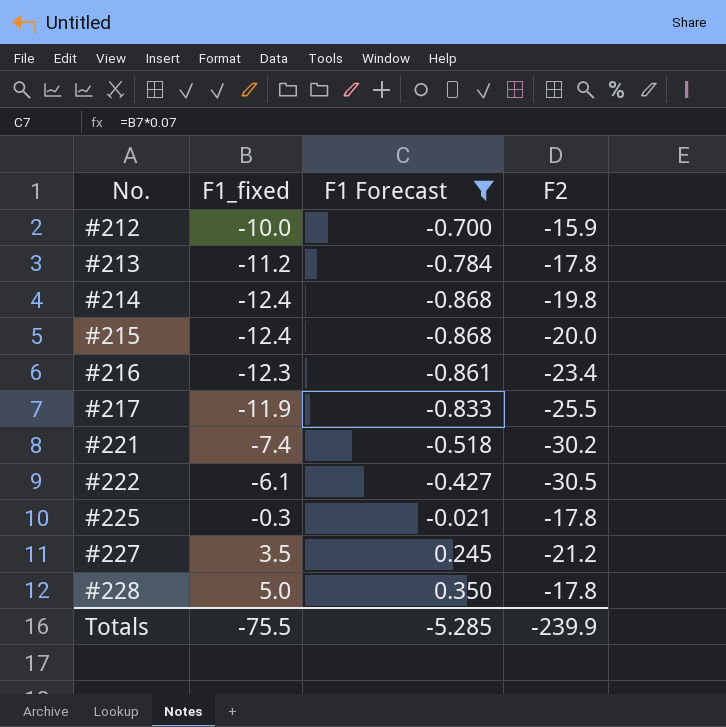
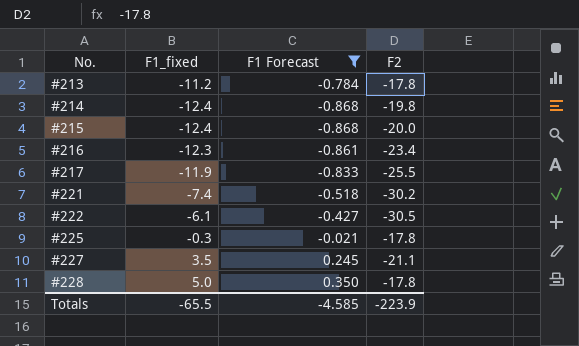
row #212: -10.0 | -0.700 | -15.9 -> none
#227 | F2: -21.2 -> -21.1
Totals | F1_fixed: -75.5 -> -65.5
Totals | F1 Forecast: -5.285 -> -4.585
Totals | F2: -239.9 -> -223.9

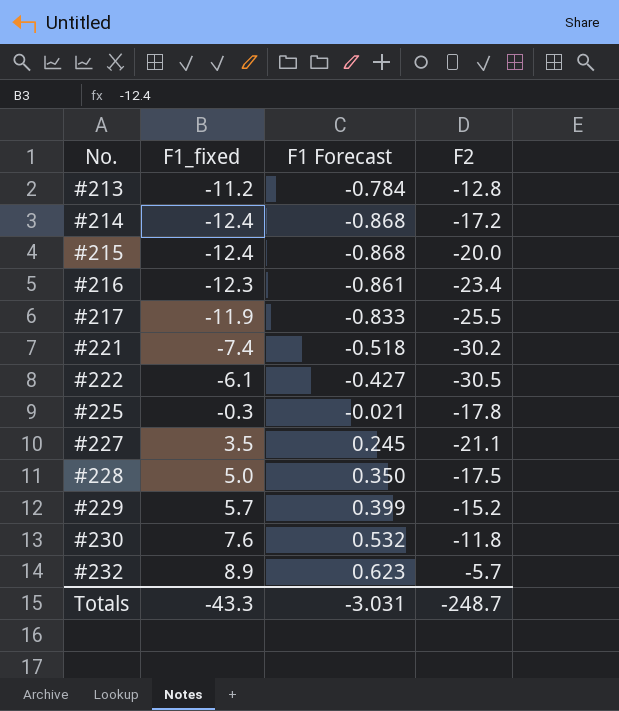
filter: F1 Forecast <= 0.350 -> none
#213 | F2: -17.8 -> -12.8
#214 | F2: -19.8 -> -17.2
#228 | F2: -17.8 -> -17.5
Totals | F1_fixed: -65.5 -> -43.3
Totals | F1 Forecast: -4.585 -> -3.031
Totals | F2: -223.9 -> -248.7

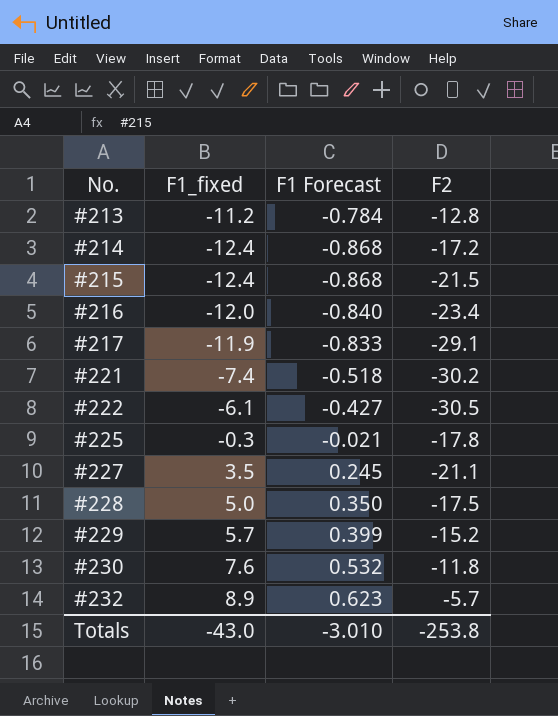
#215 | F2: -20.0 -> -21.5
#216 | F1_fixed: -12.3 -> -12.0
#216 | F1 Forecast: -0.861 -> -0.840
#217 | F2: -25.5 -> -29.1
Totals | F1_fixed: -43.3 -> -43.0
Totals | F1 Forecast: -3.031 -> -3.010
Totals | F2: -248.7 -> -253.8

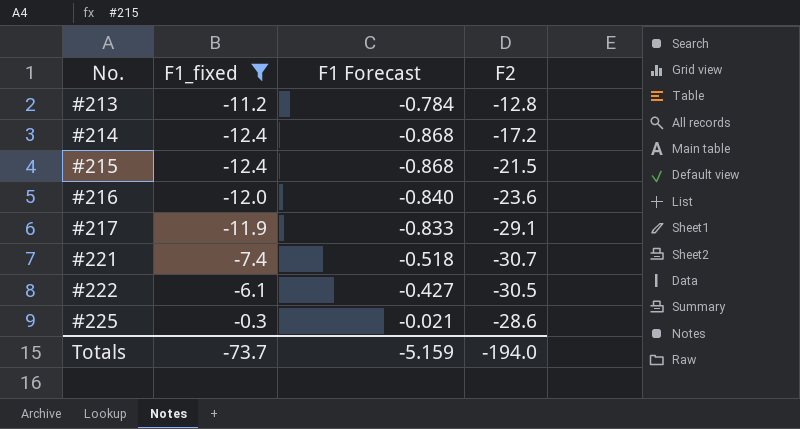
filter: none -> F1_fixed <= -0.3
#216 | F2: -23.4 -> -23.6
#221 | F2: -30.2 -> -30.7
#225 | F2: -17.8 -> -28.6
Totals | F1_fixed: -43.0 -> -73.7
Totals | F1 Forecast: -3.010 -> -5.159
Totals | F2: -253.8 -> -194.0

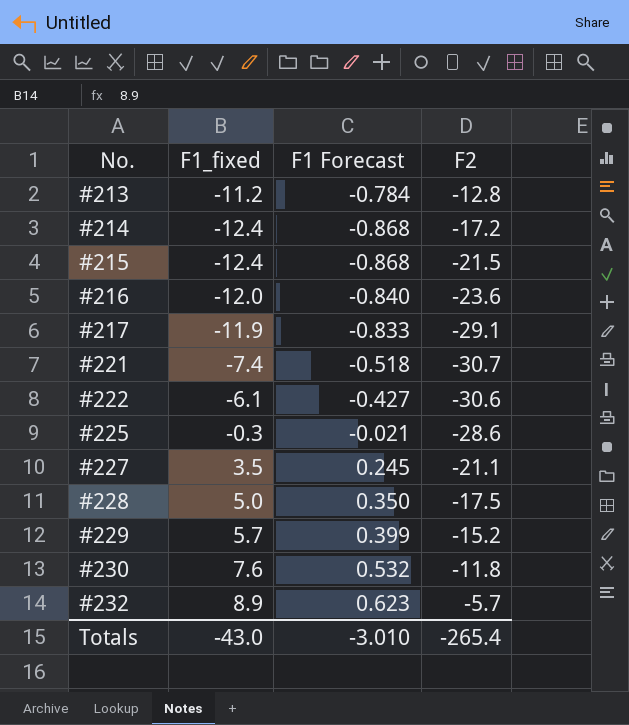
filter: F1_fixed <= -0.3 -> none
#222 | F2: -30.5 -> -30.6
Totals | F1_fixed: -73.7 -> -43.0
Totals | F1 Forecast: -5.159 -> -3.010
Totals | F2: -194.0 -> -265.4

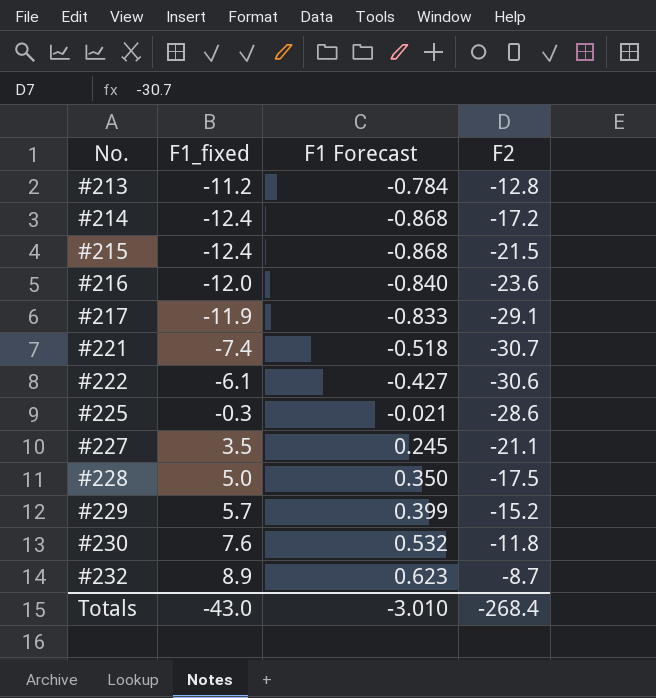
#232 | F2: -5.7 -> -8.7
Totals | F2: -265.4 -> -268.4

